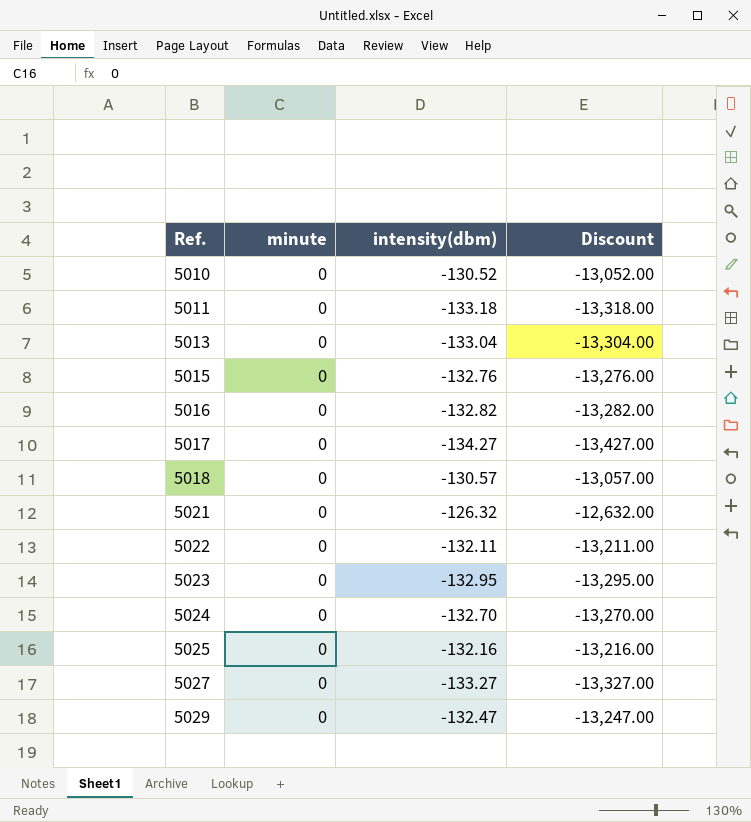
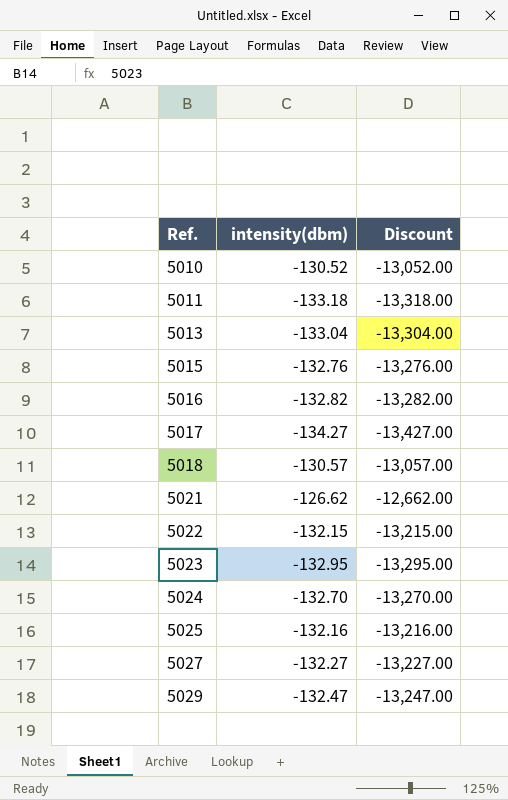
column minute | position: 2 -> none
5021 | intensity(dbm): -126.32 -> -126.62
5021 | Discount: -12,632.00 -> -12,662.00
5022 | intensity(dbm): -132.11 -> -132.15
5022 | Discount: -13,211.00 -> -13,215.00
5027 | intensity(dbm): -133.27 -> -132.27
5027 | Discount: -13,327.00 -> -13,227.00

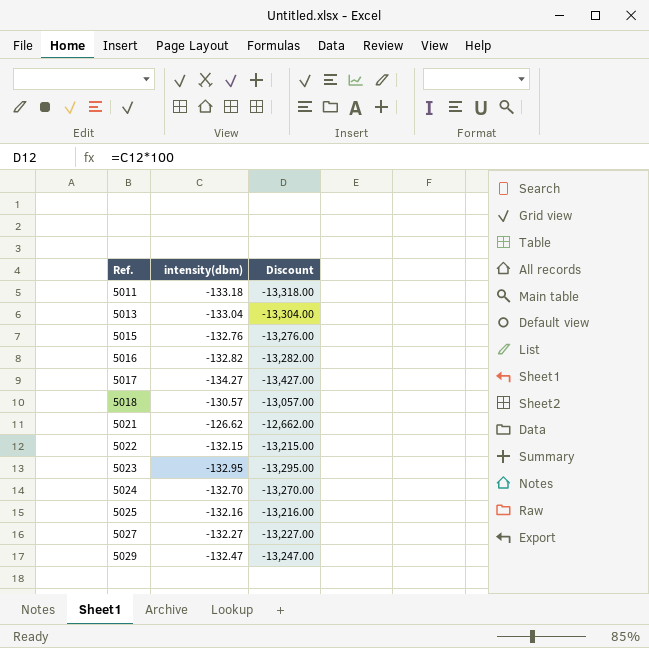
row 5010: -130.52 | -13,052.00 -> none

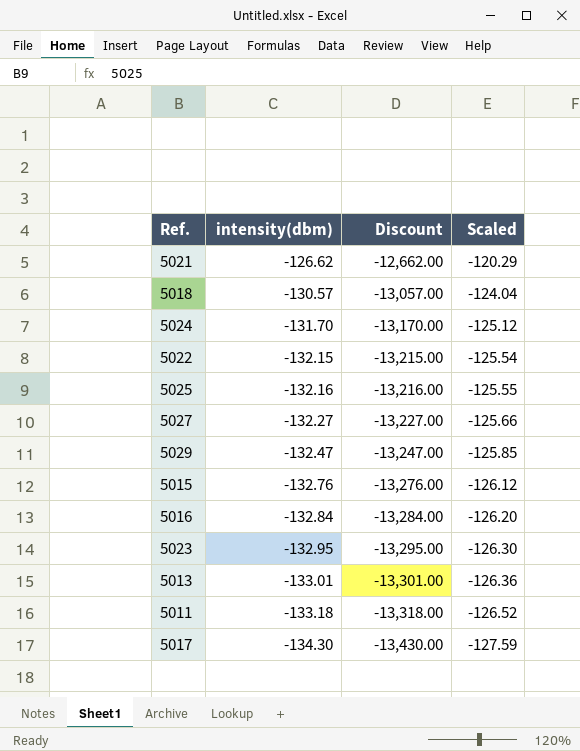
row order: Ref. ascending -> intensity(dbm) descending
column Scaled | formula: none -> [intensity(dbm)] * 0.95
5024 | intensity(dbm): -132.70 -> -131.70
5024 | Discount: -13,270.00 -> -13,170.00
5016 | intensity(dbm): -132.82 -> -132.84
5016 | Discount: -13,282.00 -> -13,284.00
5013 | intensity(dbm): -133.04 -> -133.01
5013 | Discount: -13,304.00 -> -13,301.00
5017 | intensity(dbm): -134.27 -> -134.30
5017 | Discount: -13,427.00 -> -13,430.00

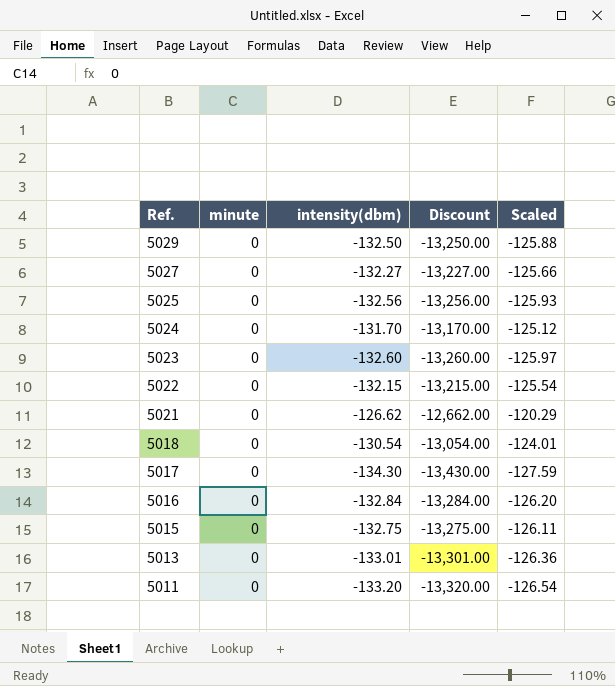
row order: intensity(dbm) descending -> Ref. descending
column minute | position: none -> 2
5029 | intensity(dbm): -132.47 -> -132.50
5029 | Discount: -13,247.00 -> -13,250.00
5029 | Scaled: -125.85 -> -125.88
5025 | intensity(dbm): -132.16 -> -132.56
5025 | Discount: -13,216.00 -> -13,256.00
5025 | Scaled: -125.55 -> -125.93
5023 | intensity(dbm): -132.95 -> -132.60
5023 | Discount: -13,295.00 -> -13,260.00
5023 | Scaled: -126.30 -> -125.97
5018 | intensity(dbm): -130.57 -> -130.54
5018 | Discount: -13,057.00 -> -13,054.00
5018 | Scaled: -124.04 -> -124.01
5015 | intensity(dbm): -132.76 -> -132.75
5015 | Discount: -13,276.00 -> -13,275.00
5015 | Scaled: -126.12 -> -126.11
5011 | intensity(dbm): -133.18 -> -133.20
5011 | Discount: -13,318.00 -> -13,320.00
5011 | Scaled: -126.52 -> -126.54

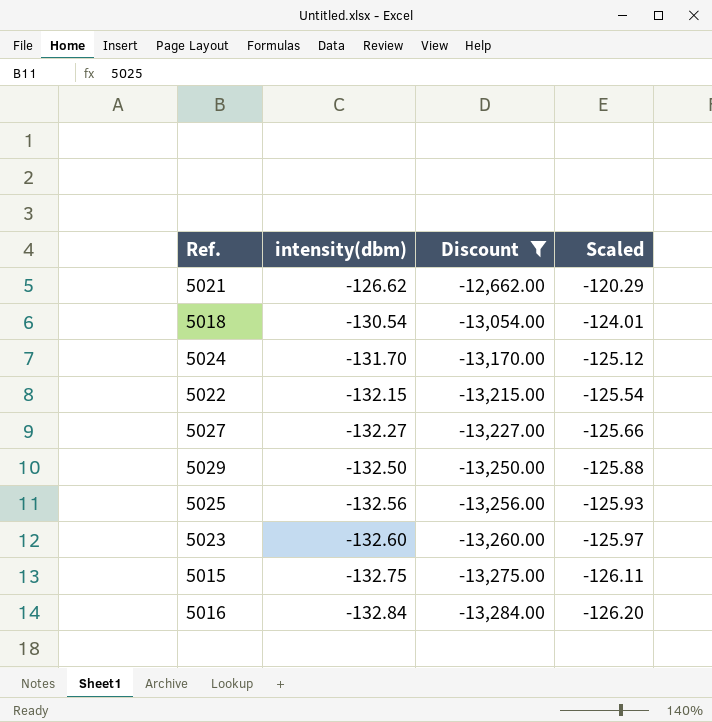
filter: none -> Discount >= -13,284.00
row order: Ref. descending -> intensity(dbm) descending
column minute | position: 2 -> none

